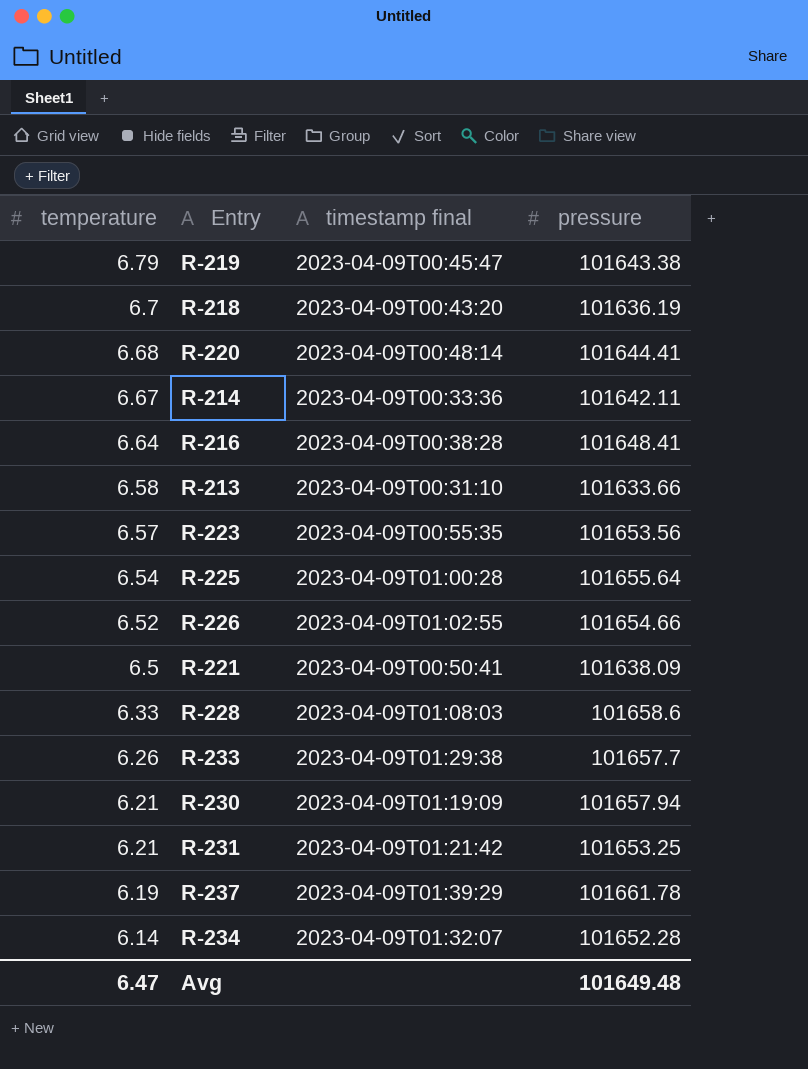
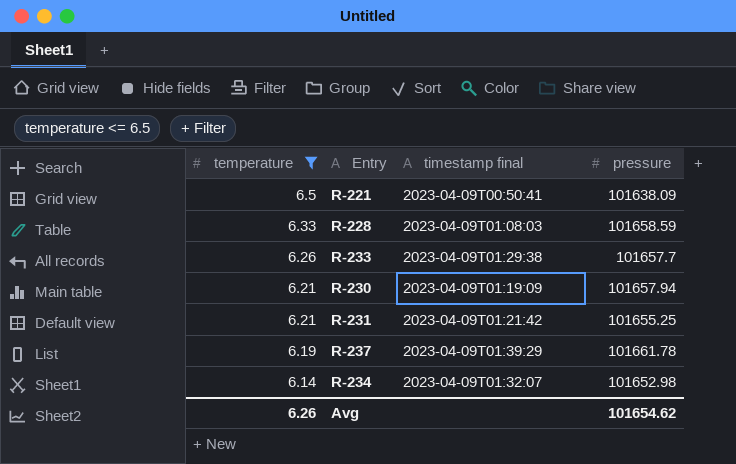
filter: none -> temperature <= 6.5
R-228 | pressure: 101658.6 -> 101658.59
R-231 | pressure: 101653.25 -> 101655.25
R-234 | pressure: 101652.28 -> 101652.98
Avg | temperature: 6.47 -> 6.26
Avg | pressure: 101649.48 -> 101654.62

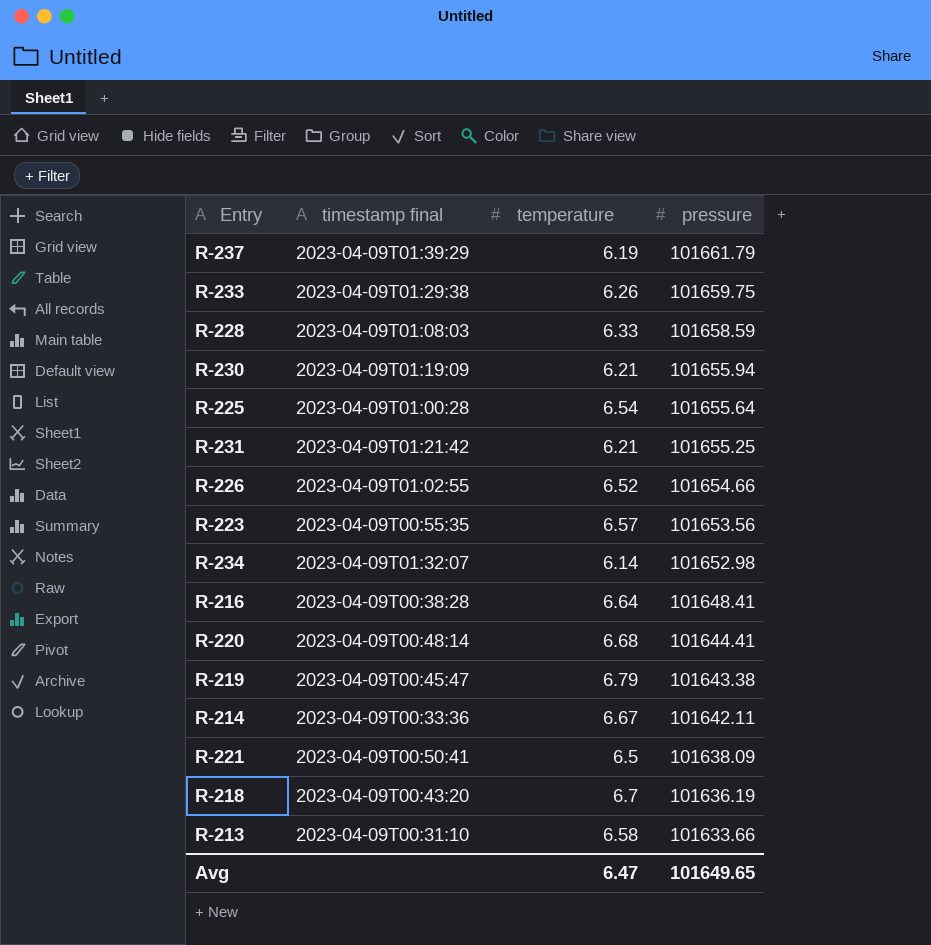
filter: temperature <= 6.5 -> none
row order: temperature descending -> pressure descending
column temperature | position: 1 -> 3
R-237 | pressure: 101661.78 -> 101661.79
R-233 | pressure: 101657.7 -> 101659.75
R-230 | pressure: 101657.94 -> 101655.94
Avg | temperature: 6.26 -> 6.47
Avg | pressure: 101654.62 -> 101649.65

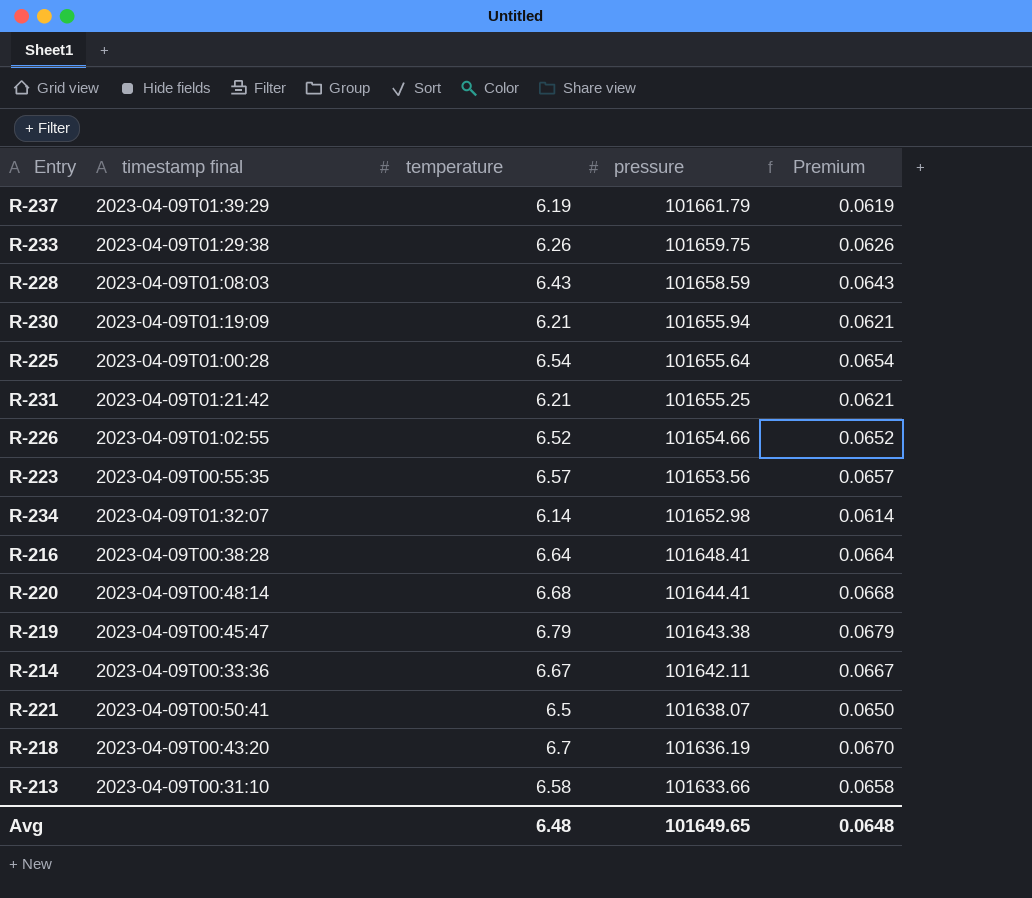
column Premium | formula: none -> [temperature] * 0.01
R-228 | temperature: 6.33 -> 6.43
R-221 | pressure: 101638.09 -> 101638.07
Avg | temperature: 6.47 -> 6.48

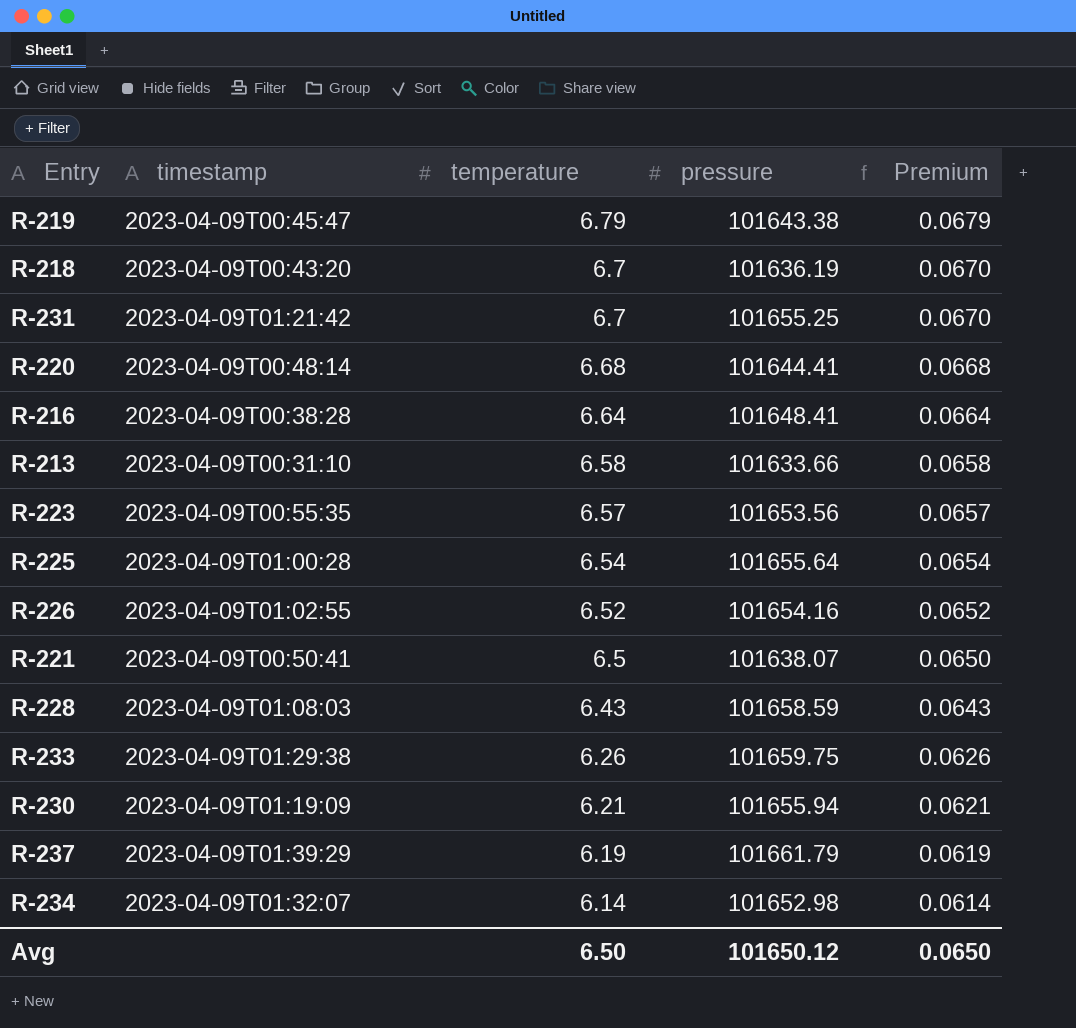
row order: pressure descending -> temperature descending
column name: timestamp final -> timestamp
row R-214: 2023-04-09T00:33:36 | 6.67 | 101642.11 | 0.0667 -> none
R-231 | temperature: 6.21 -> 6.7
R-231 | Premium: 0.0621 -> 0.0670
R-226 | pressure: 101654.66 -> 101654.16
Avg | temperature: 6.48 -> 6.50
Avg | pressure: 101649.65 -> 101650.12
Avg | Premium: 0.0648 -> 0.0650

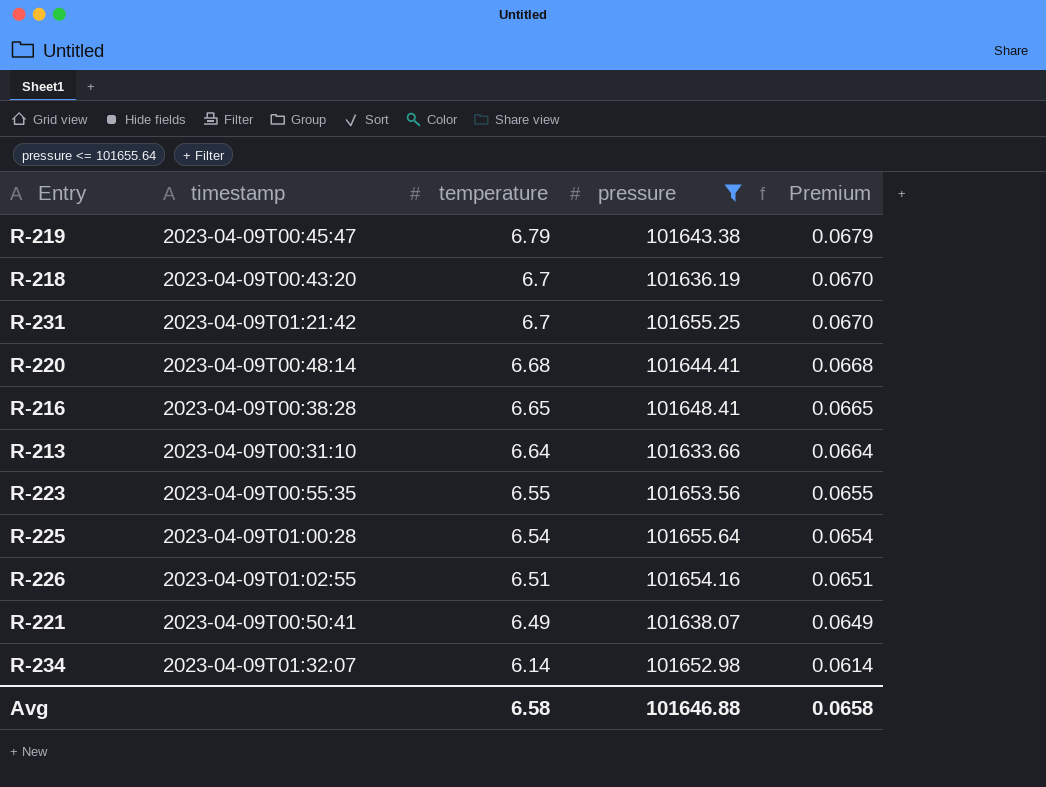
filter: none -> pressure <= 101655.64
R-216 | temperature: 6.64 -> 6.65
R-216 | Premium: 0.0664 -> 0.0665
R-213 | temperature: 6.58 -> 6.64
R-213 | Premium: 0.0658 -> 0.0664
R-223 | temperature: 6.57 -> 6.55
R-223 | Premium: 0.0657 -> 0.0655
R-226 | temperature: 6.52 -> 6.51
R-226 | Premium: 0.0652 -> 0.0651
R-221 | temperature: 6.5 -> 6.49
R-221 | Premium: 0.0650 -> 0.0649
Avg | temperature: 6.50 -> 6.58
Avg | pressure: 101650.12 -> 101646.88
Avg | Premium: 0.0650 -> 0.0658

